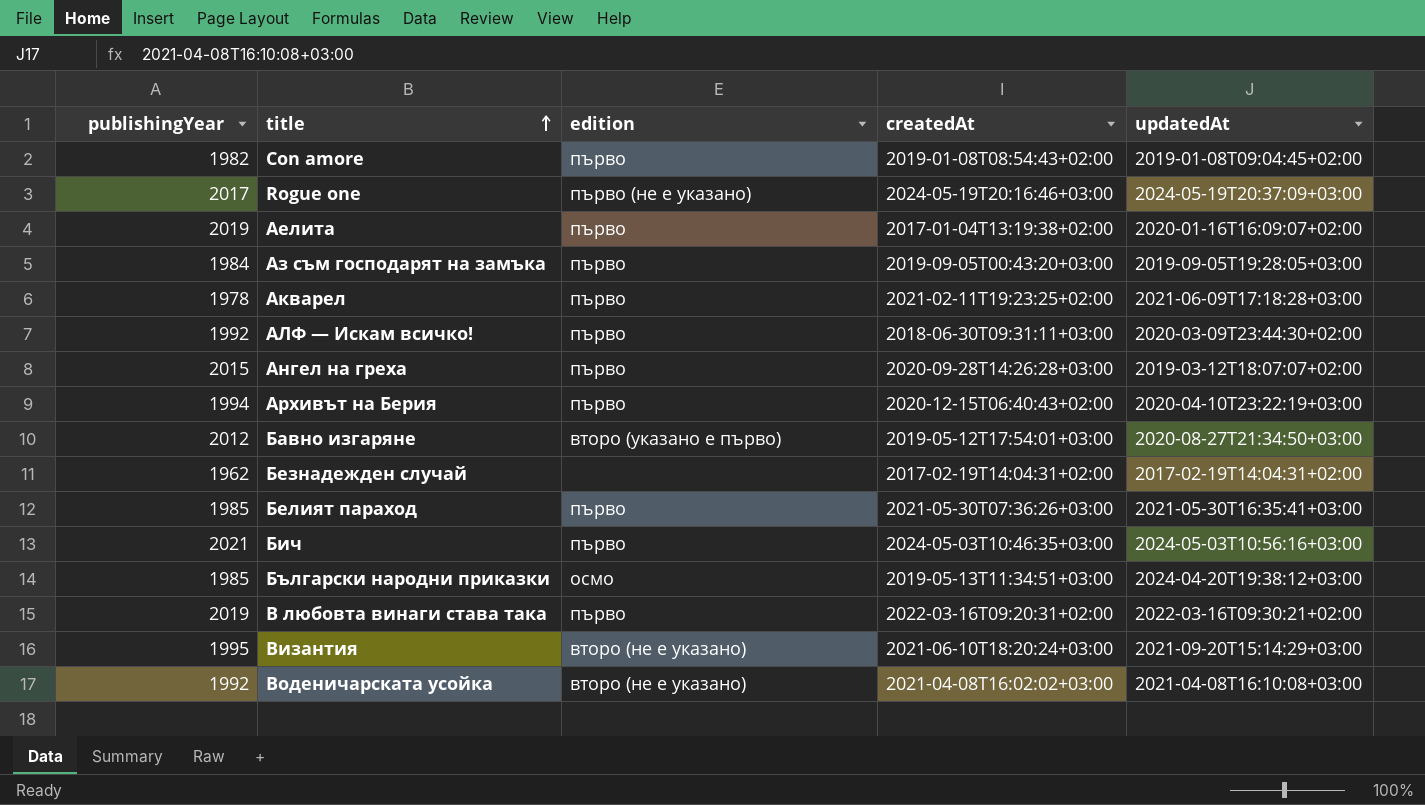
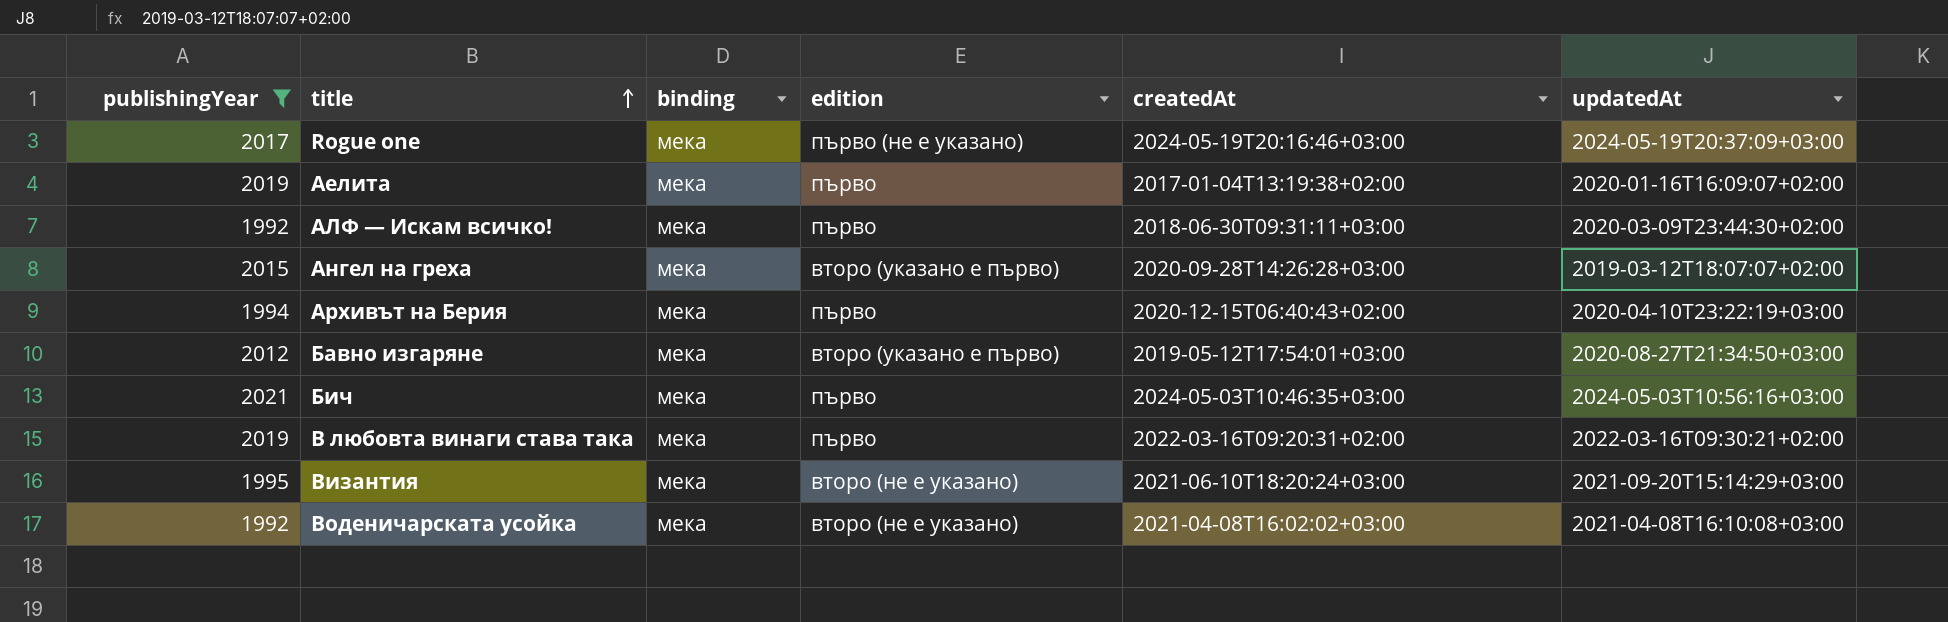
filter: none -> publishingYear >= 1992
column binding | position: none -> 3
Ангел на греха | edition: първо -> второ (указано е първо)

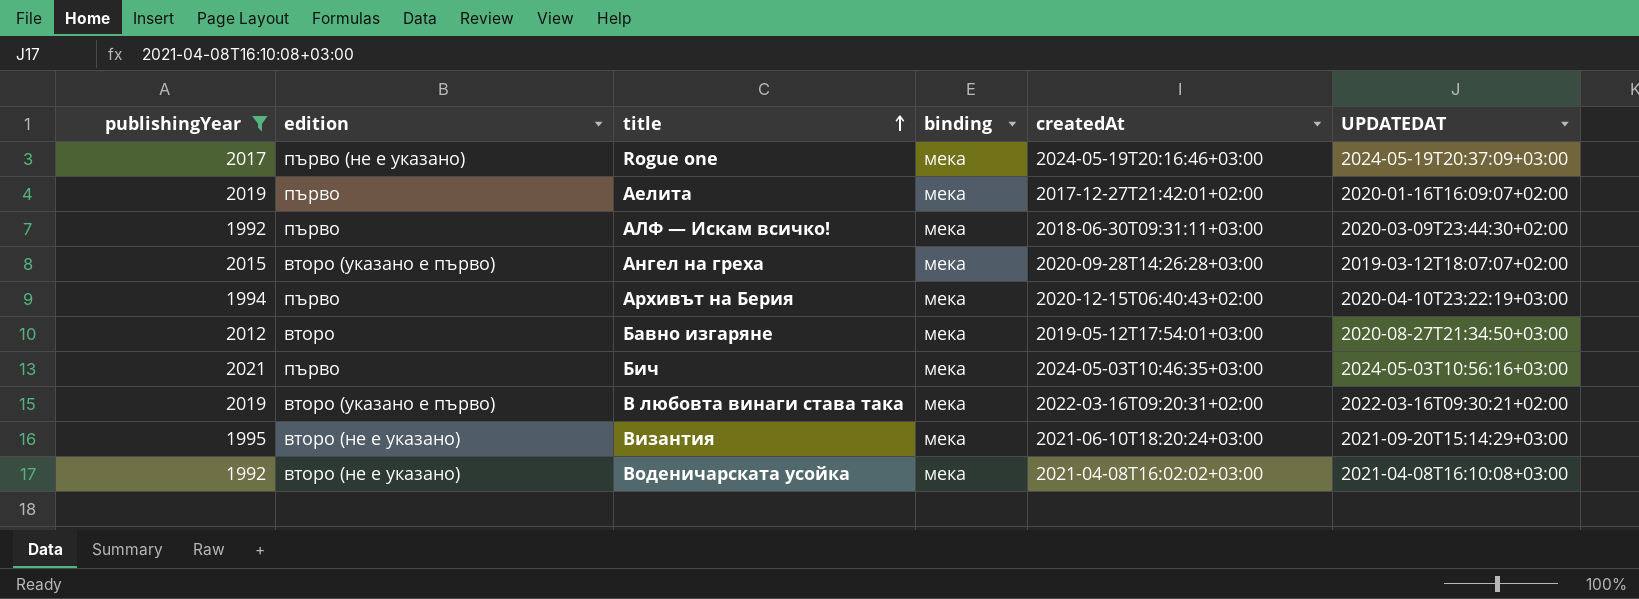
column edition | position: 4 -> 2
column name: updatedAt -> UPDATEDAT
Аелита | createdAt: 2017-01-04T13:19:38+02:00 -> 2017-12-27T21:42:01+02:00
Бавно изгаряне | edition: второ (указано е първо) -> второ
В любовта винаги става така | edition: първо -> второ (указано е първо)

